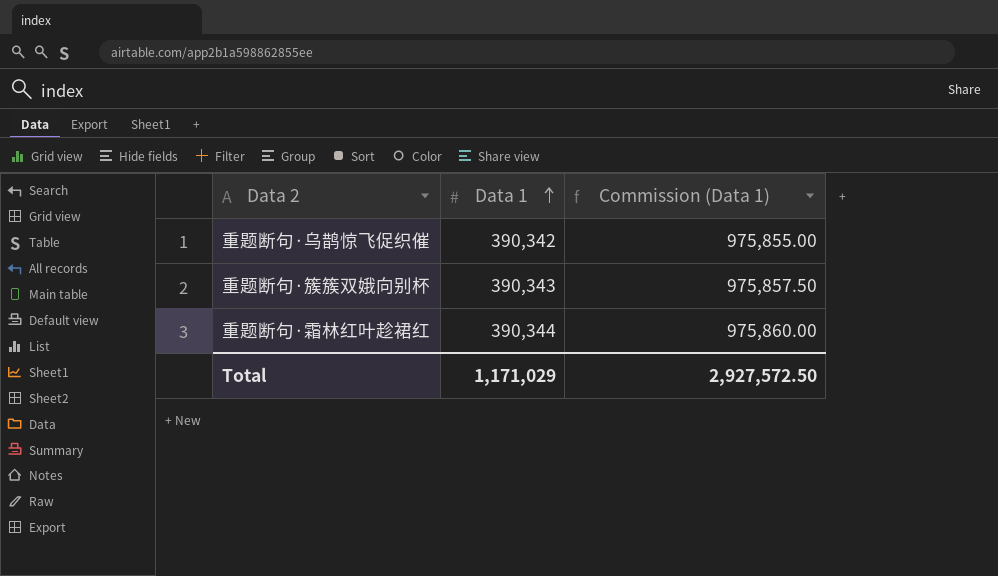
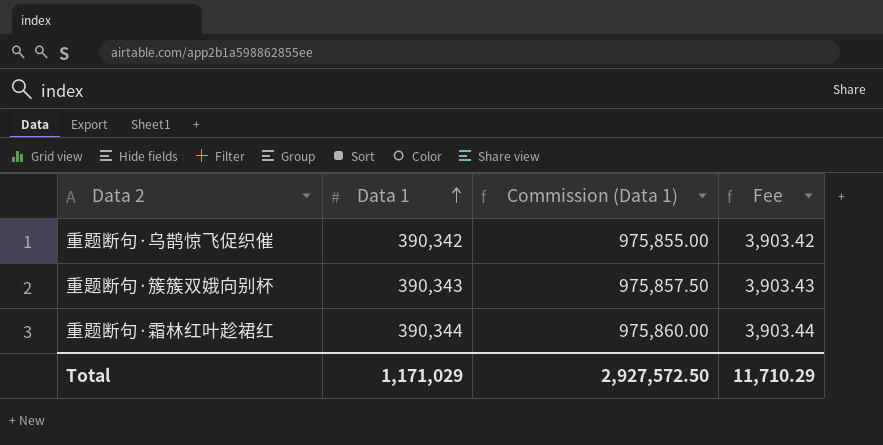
column Fee | formula: none -> [Data 1] * 0.01

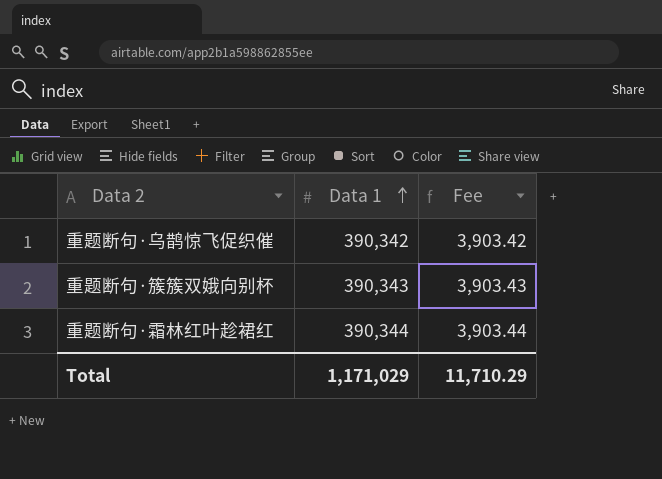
column Commission (Data 1) | formula: [Data 1] * 2.5 -> none

